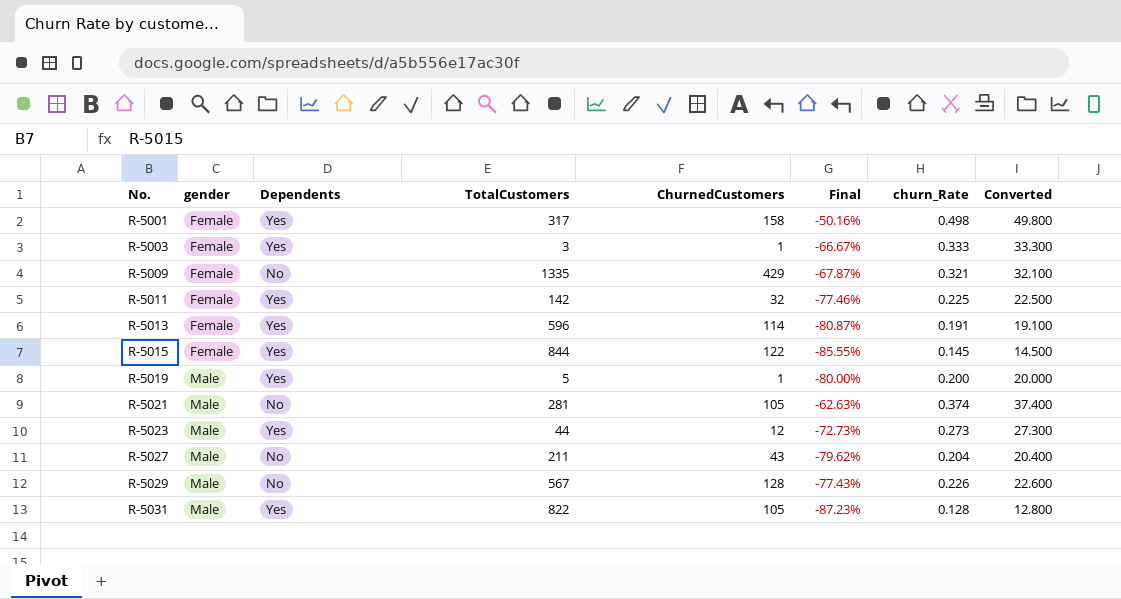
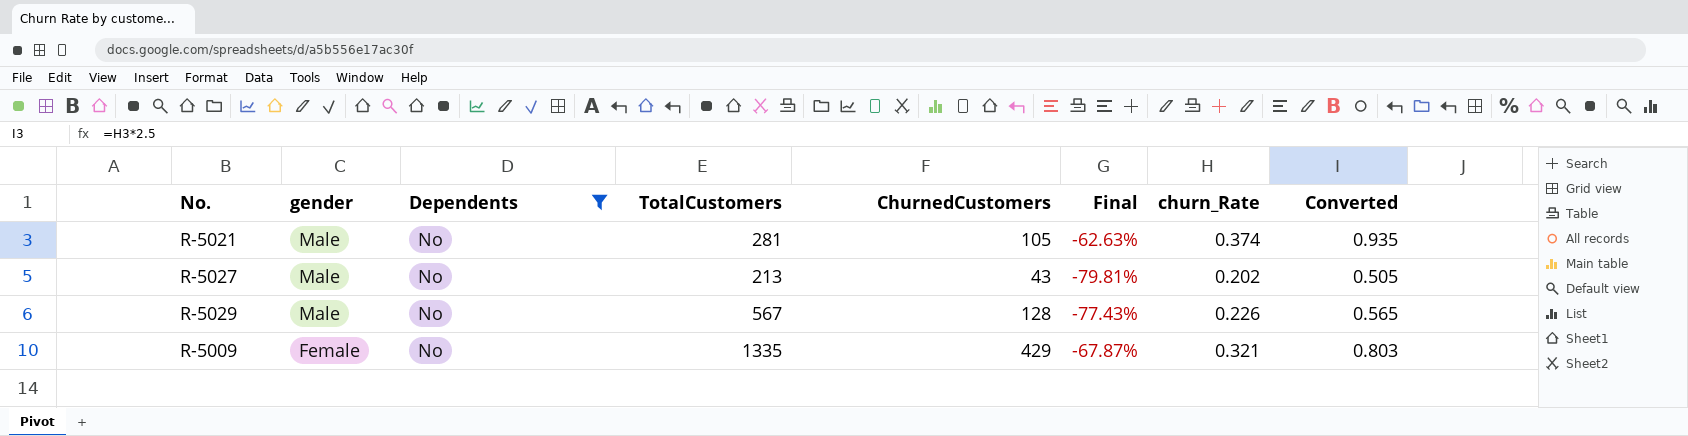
filter: none -> Dependents = No
row order: No. ascending -> gender descending
column Converted | formula: [churn_Rate] * 100 -> [churn_Rate] * 2.5
R-5027 | TotalCustomers: 211 -> 213
R-5027 | Final: -79.62% -> -79.81%
R-5027 | churn_Rate: 0.204 -> 0.202

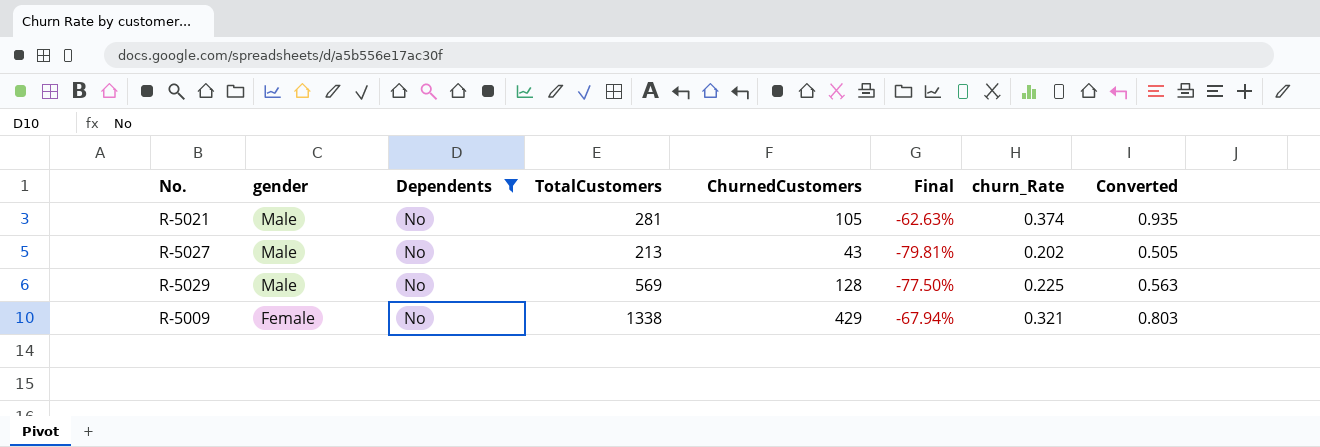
R-5029 | TotalCustomers: 567 -> 569
R-5029 | Final: -77.43% -> -77.50%
R-5029 | churn_Rate: 0.226 -> 0.225
R-5029 | Converted: 0.565 -> 0.563
R-5009 | TotalCustomers: 1335 -> 1338
R-5009 | Final: -67.87% -> -67.94%

